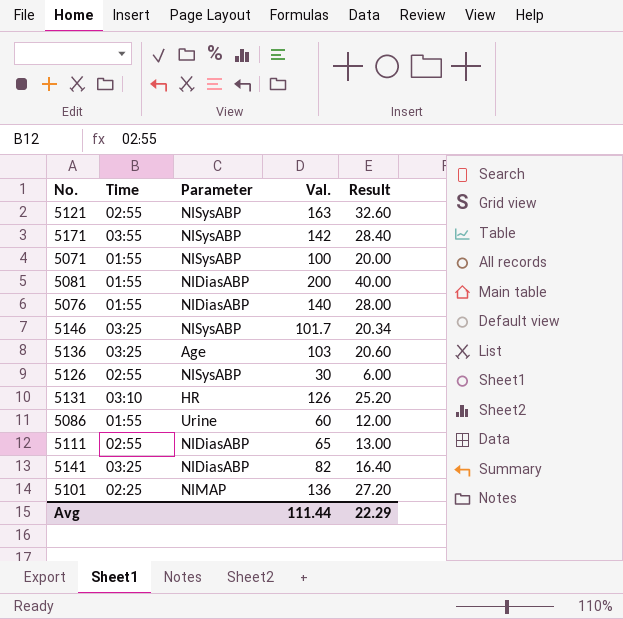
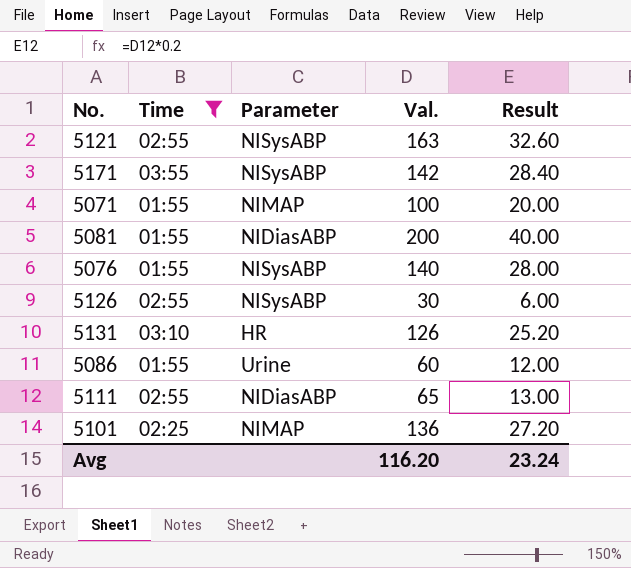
filter: none -> Time != 03:25
5071 | Parameter: NISysABP -> NIMAP
5076 | Parameter: NIDiasABP -> NISysABP
Avg | Val.: 111.44 -> 116.20
Avg | Result: 22.29 -> 23.24

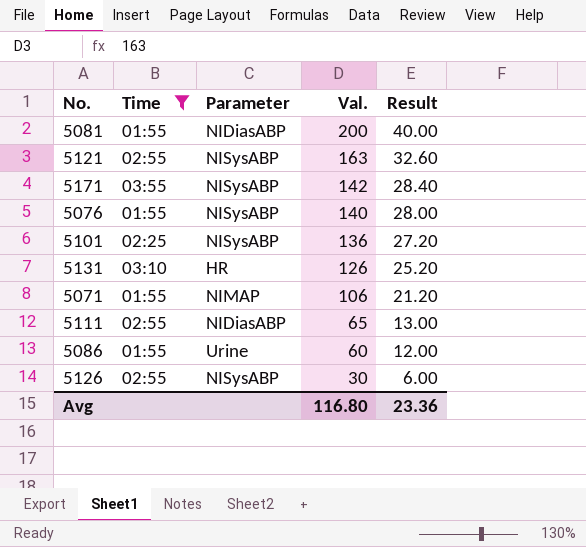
row order: none -> Val. descending
5101 | Parameter: NIMAP -> NISysABP
5071 | Val.: 100 -> 106
5071 | Result: 20.00 -> 21.20
Avg | Val.: 116.20 -> 116.80
Avg | Result: 23.24 -> 23.36

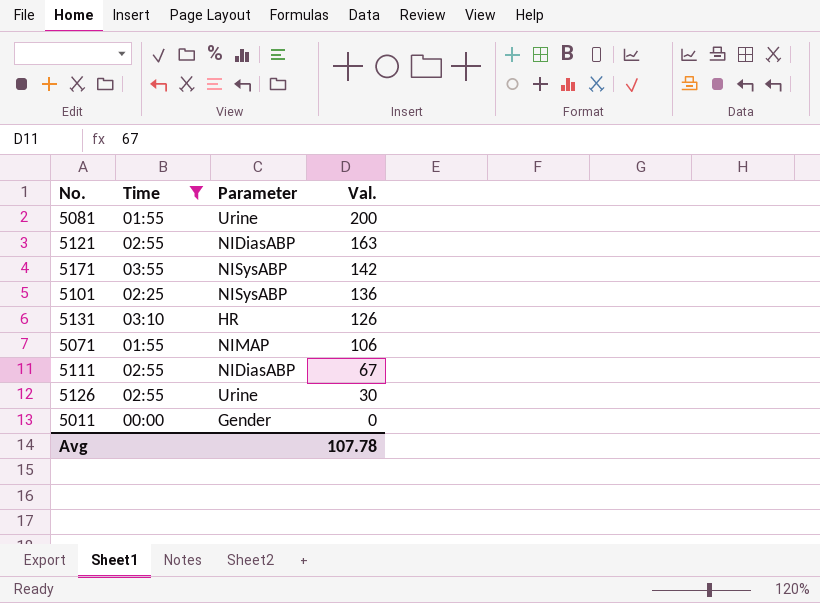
column Result | formula: [Val.] * 0.2 -> none
row 5076: 01:55 | NISysABP | 140 | 28.00 -> none
row 5086: 01:55 | Urine | 60 | 12.00 -> none
5081 | Parameter: NIDiasABP -> Urine
5121 | Parameter: NISysABP -> NIDiasABP
5111 | Val.: 65 -> 67
5126 | Parameter: NISysABP -> Urine
row 5011: none -> 00:00 | Gender | 0
Avg | Val.: 116.80 -> 107.78

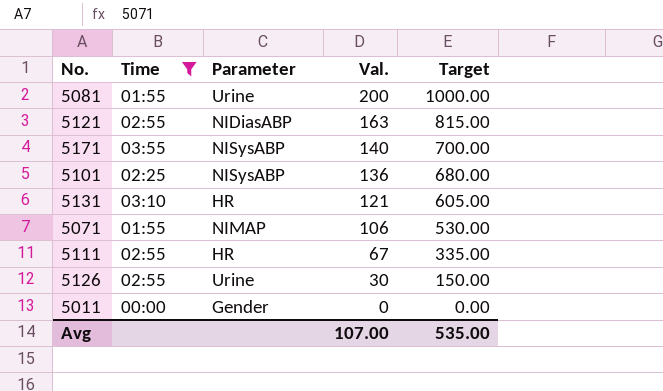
column Target | formula: none -> [Val.] * 5
5171 | Val.: 142 -> 140
5131 | Val.: 126 -> 121
5111 | Parameter: NIDiasABP -> HR
Avg | Val.: 107.78 -> 107.00

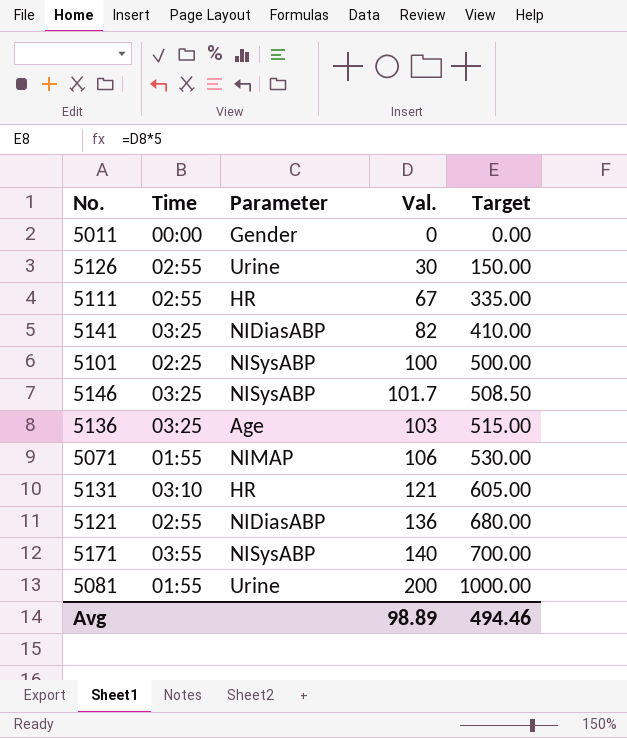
filter: Time != 03:25 -> none
row order: Val. descending -> Val. ascending
5101 | Val.: 136 -> 100
5101 | Target: 680.00 -> 500.00
5121 | Val.: 163 -> 136
5121 | Target: 815.00 -> 680.00
Avg | Val.: 107.00 -> 98.89
Avg | Target: 535.00 -> 494.46

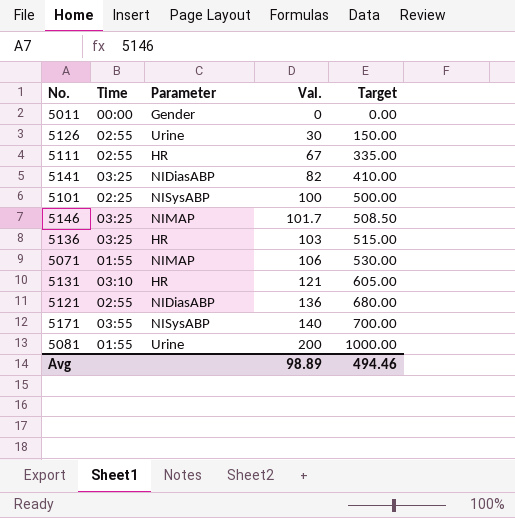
5146 | Parameter: NISysABP -> NIMAP
5136 | Parameter: Age -> HR

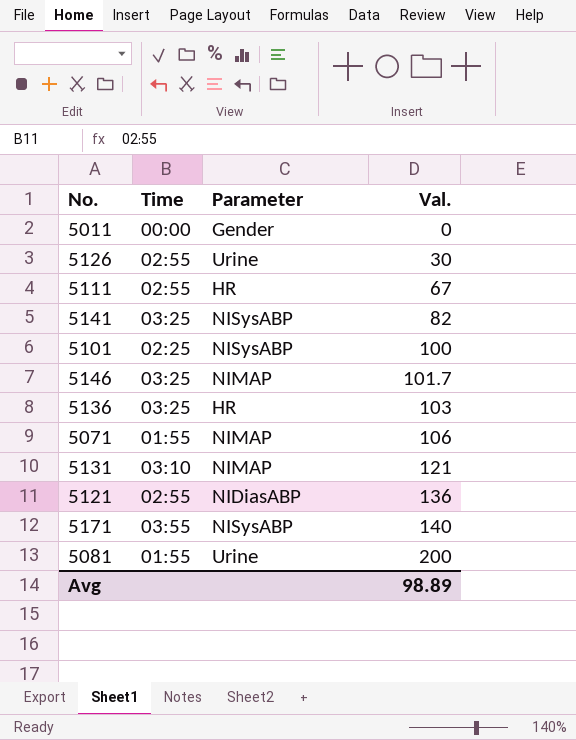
column Target | formula: [Val.] * 5 -> none
5141 | Parameter: NIDiasABP -> NISysABP
5131 | Parameter: HR -> NIMAP

